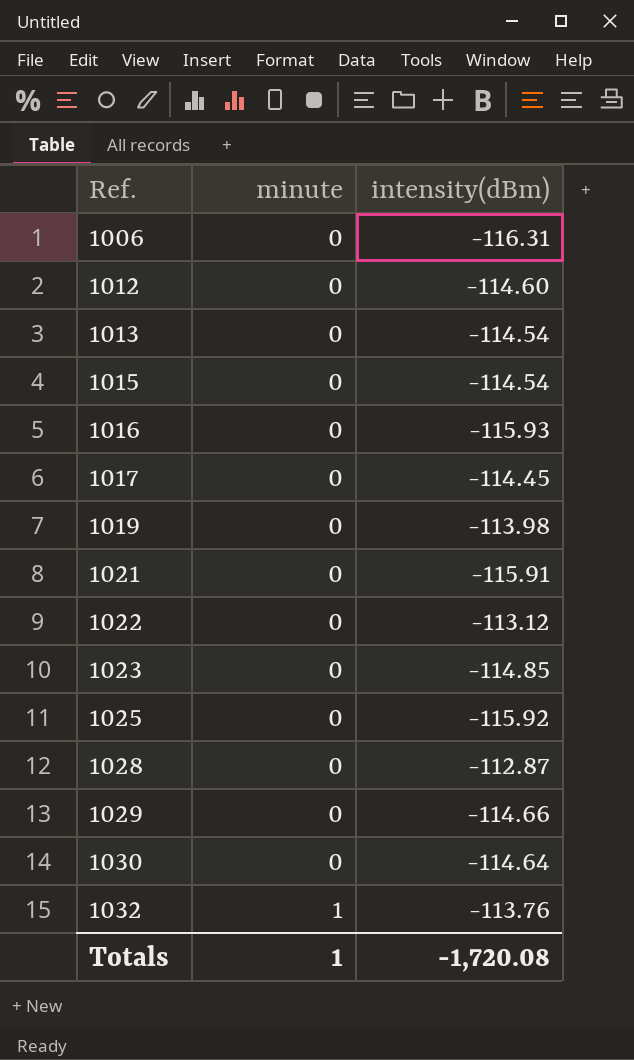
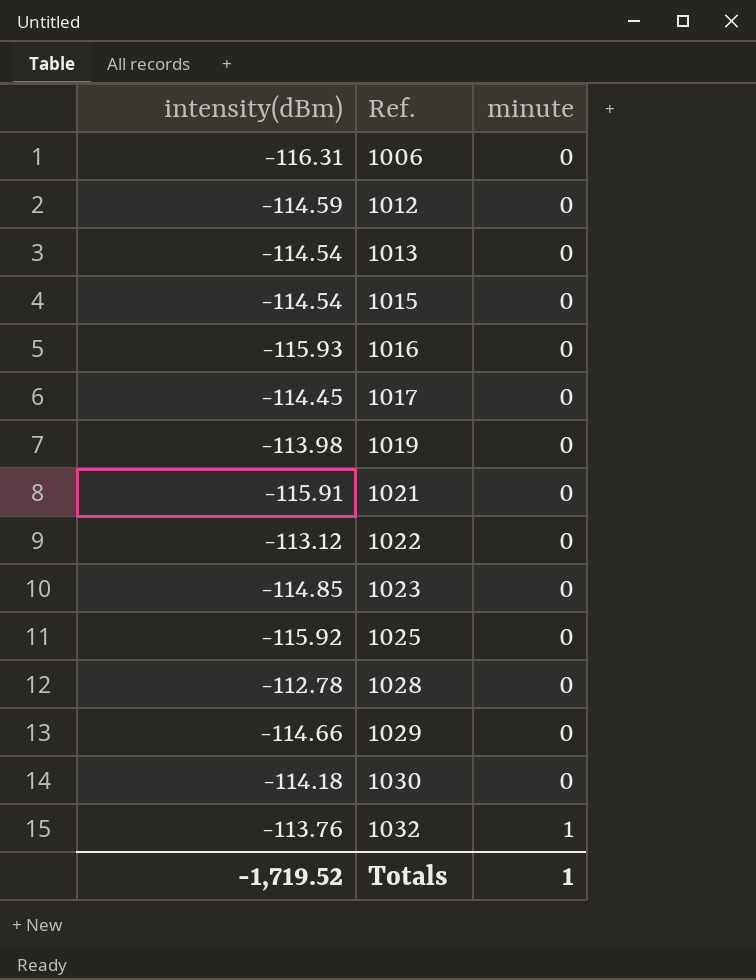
column intensity(dBm) | position: 3 -> 1
1012 | intensity(dBm): -114.60 -> -114.59
1028 | intensity(dBm): -112.87 -> -112.78
1030 | intensity(dBm): -114.64 -> -114.18
Totals | intensity(dBm): -1,720.08 -> -1,719.52

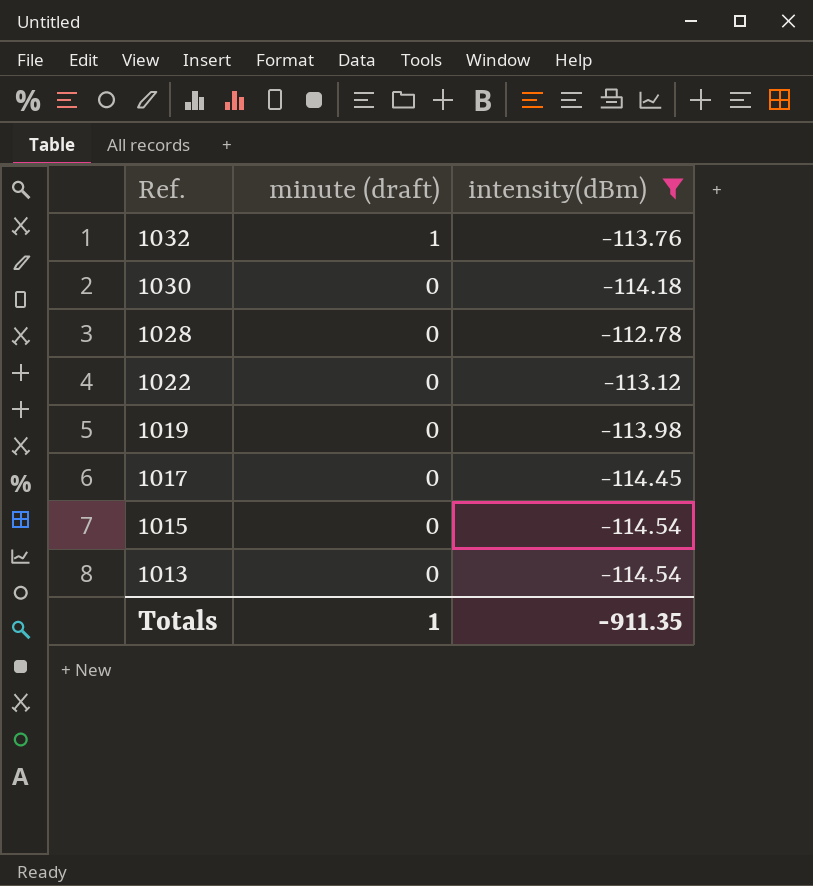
filter: none -> intensity(dBm) >= -114.54
row order: Ref. ascending -> Ref. descending
column name: minute -> minute (draft)
column intensity(dBm) | position: 1 -> 3
Totals | intensity(dBm): -1,719.52 -> -911.35

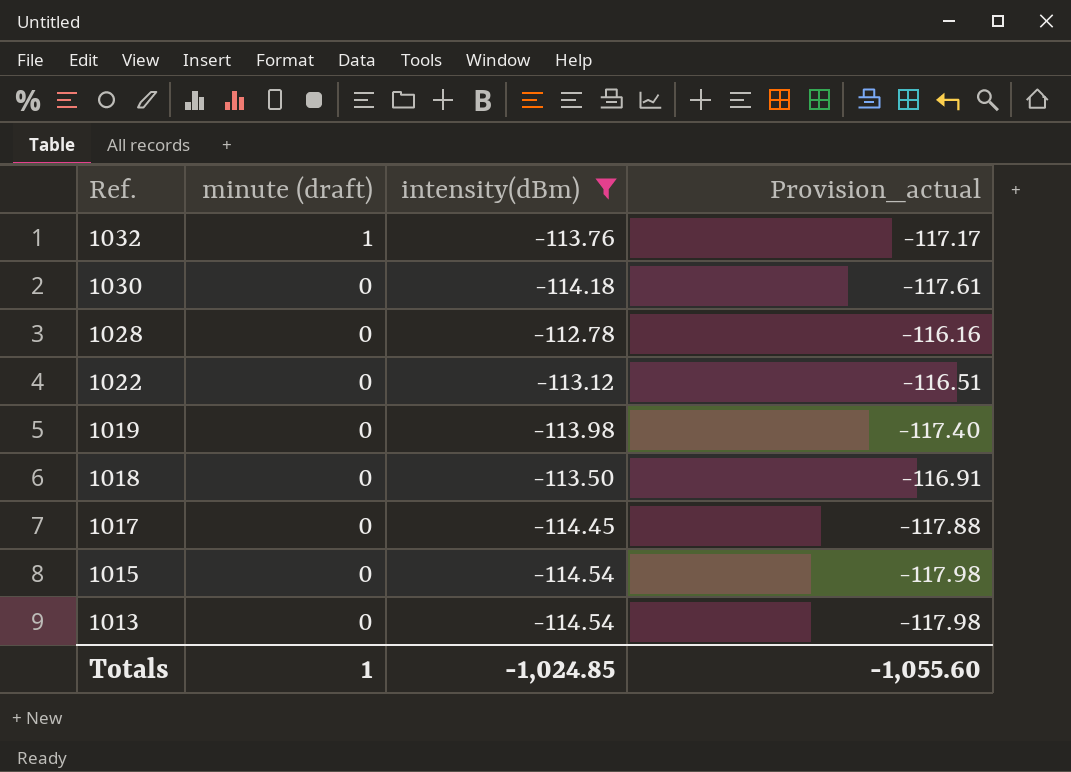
column Provision_actual | formula: none -> [intensity(dBm)] * 1.03
row 1018: none -> 0 | -113.50 | -116.91
Totals | intensity(dBm): -911.35 -> -1,024.85

